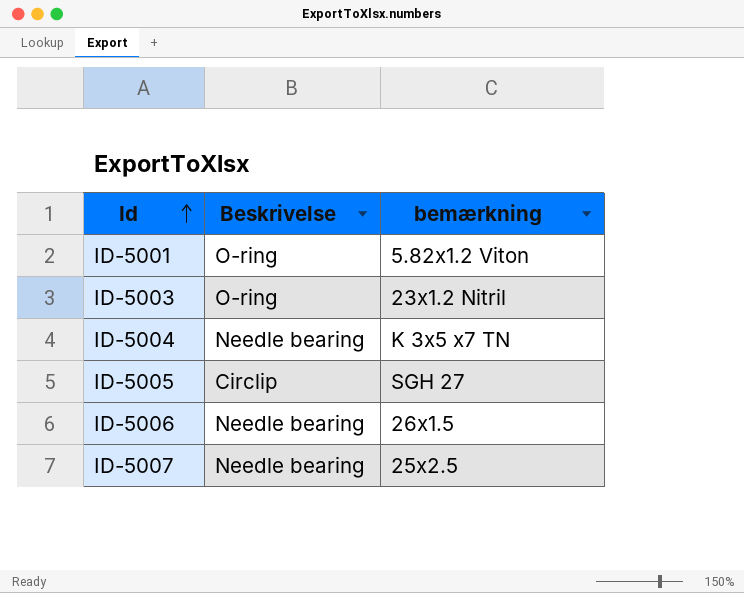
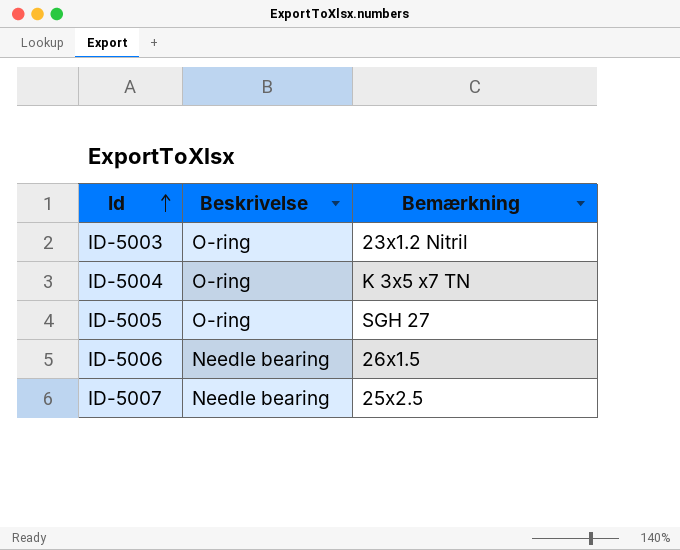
column name: bemærkning -> Bemærkning
row ID-5001: O-ring | 5.82x1.2 Viton -> none
ID-5004 | Beskrivelse: Needle bearing -> O-ring
ID-5005 | Beskrivelse: Circlip -> O-ring

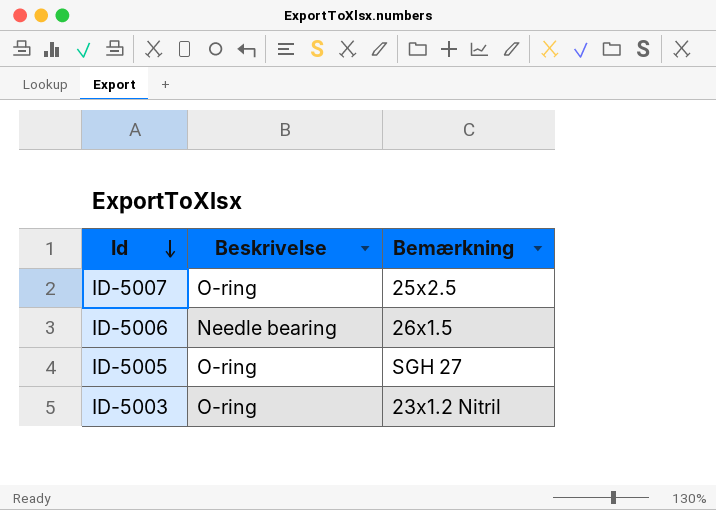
row order: Id ascending -> Id descending
row ID-5004: O-ring | K 3x5 x7 TN -> none
ID-5007 | Beskrivelse: Needle bearing -> O-ring

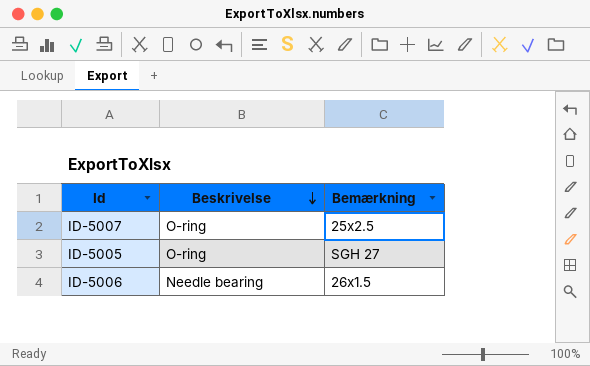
row order: Id descending -> Beskrivelse descending
row ID-5003: O-ring | 23x1.2 Nitril -> none

